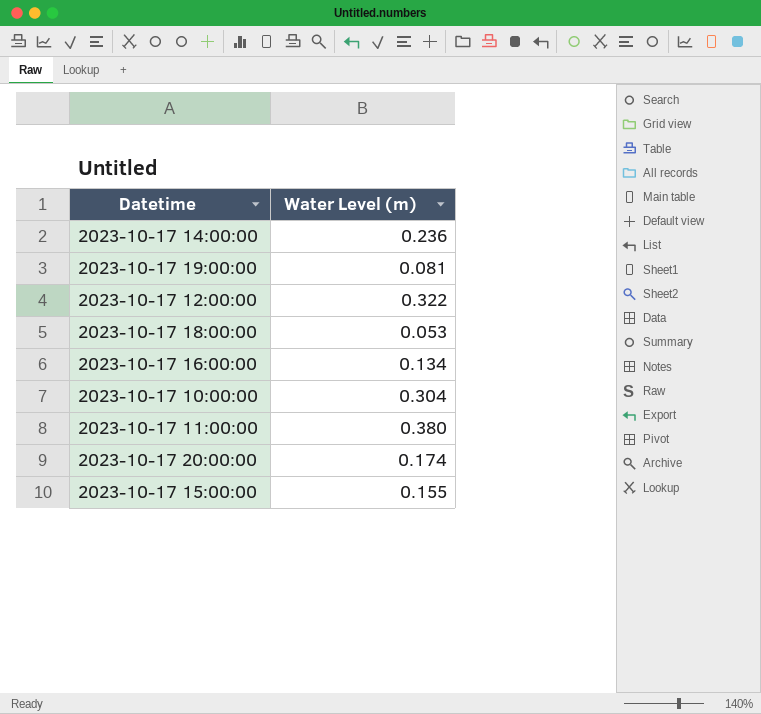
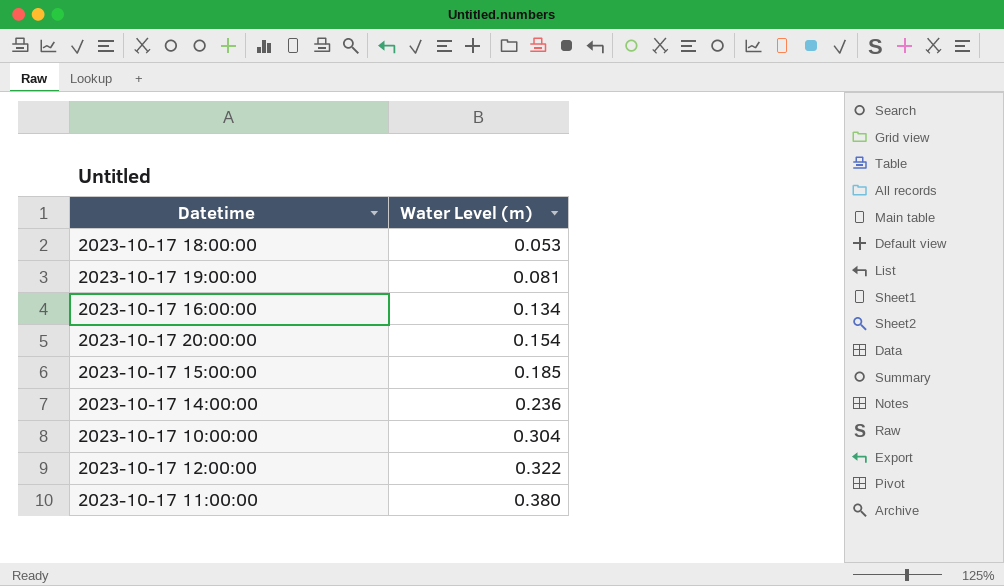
row order: none -> Water Level (m) ascending
2023-10-17 20:00:00 | Water Level (m): 0.174 -> 0.154
2023-10-17 15:00:00 | Water Level (m): 0.155 -> 0.185

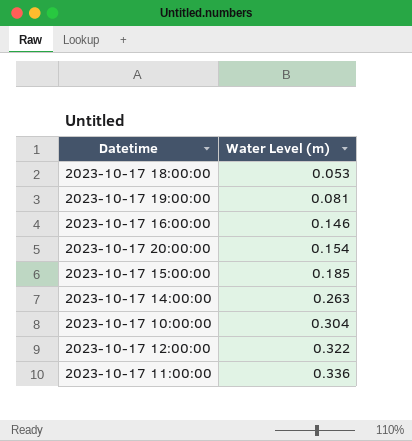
2023-10-17 16:00:00 | Water Level (m): 0.134 -> 0.146
2023-10-17 14:00:00 | Water Level (m): 0.236 -> 0.263
2023-10-17 11:00:00 | Water Level (m): 0.380 -> 0.336

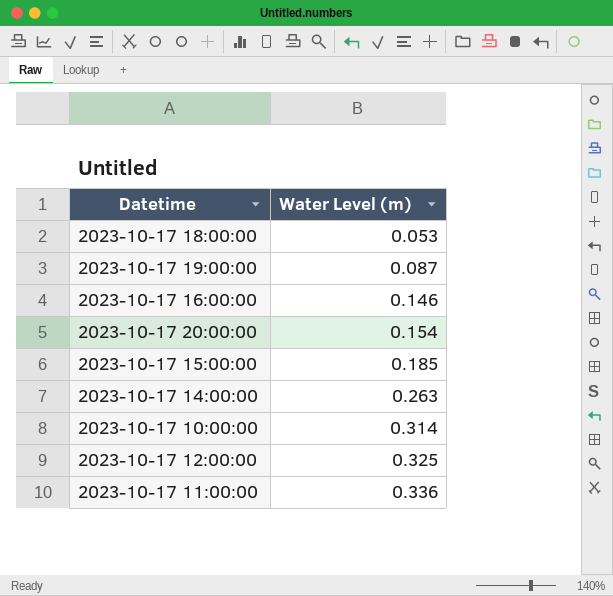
2023-10-17 19:00:00 | Water Level (m): 0.081 -> 0.087
2023-10-17 10:00:00 | Water Level (m): 0.304 -> 0.314
2023-10-17 12:00:00 | Water Level (m): 0.322 -> 0.325

